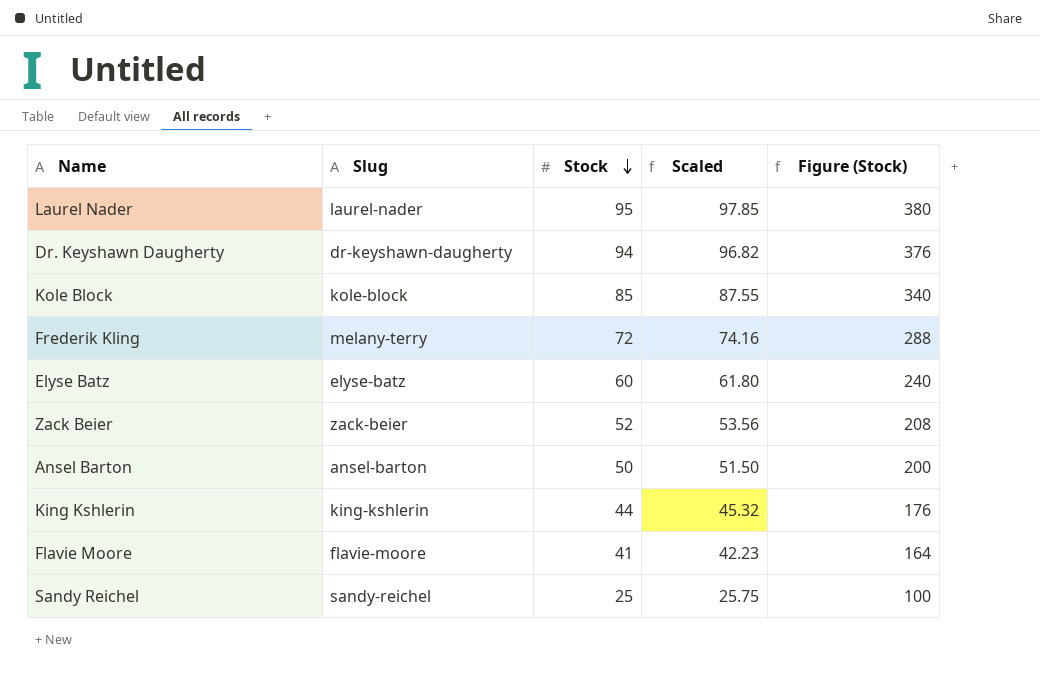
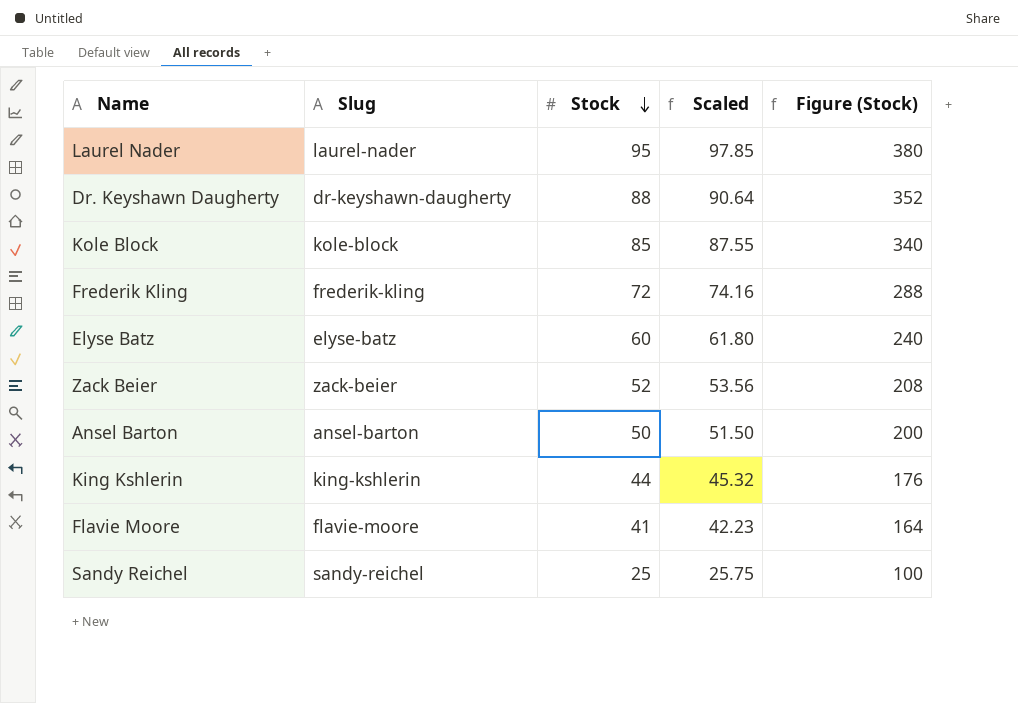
Dr. Keyshawn Daugherty | Stock: 94 -> 88
Dr. Keyshawn Daugherty | Scaled: 96.82 -> 90.64
Dr. Keyshawn Daugherty | Figure (Stock): 376 -> 352
Frederik Kling | Slug: melany-terry -> frederik-kling

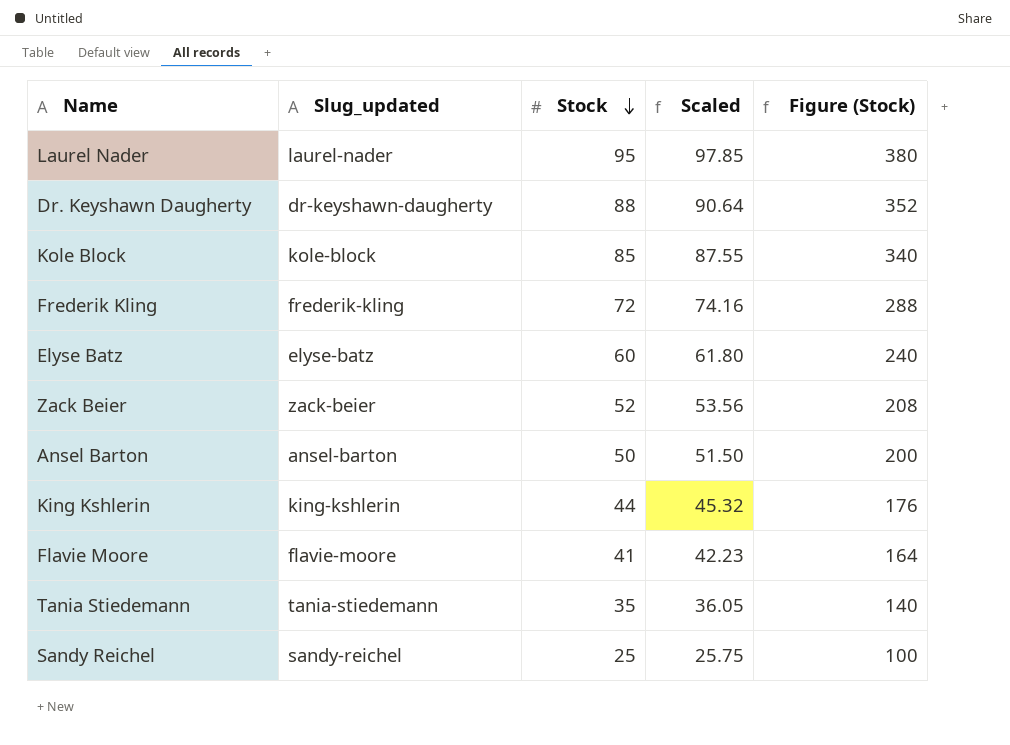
column name: Slug -> Slug_updated
row Tania Stiedemann: none -> tania-stiedemann | 35 | 36.05 | 140

